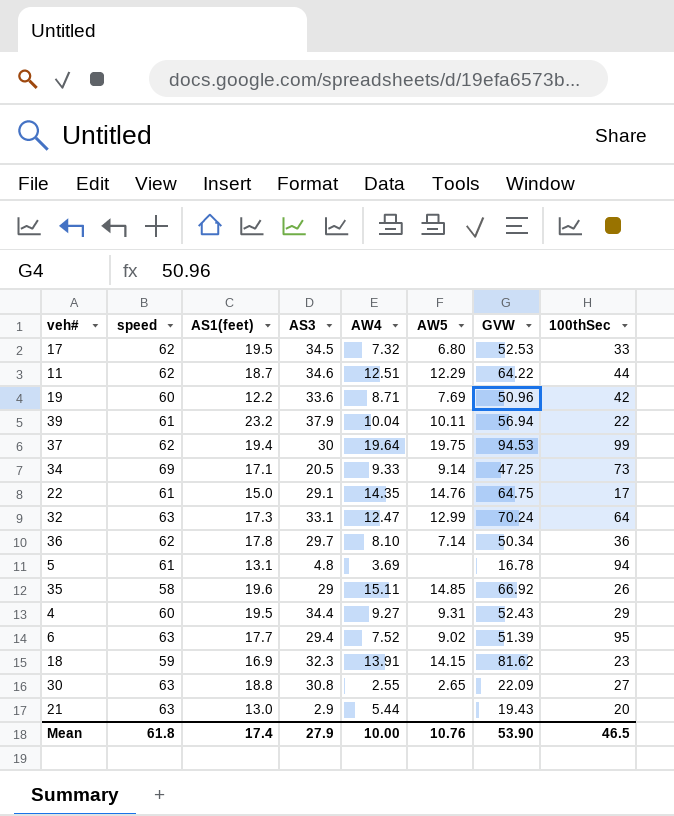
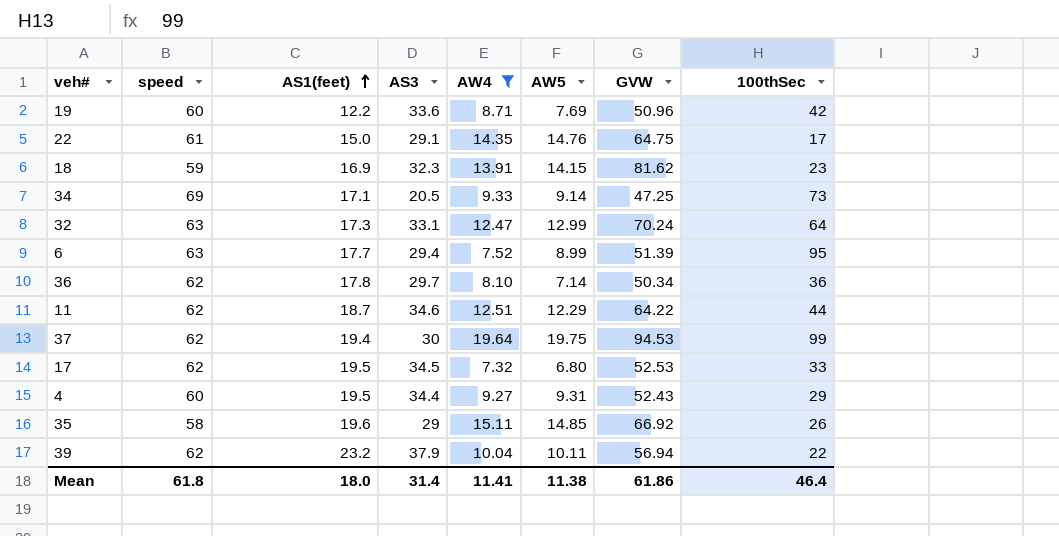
filter: none -> AW4 >= 7.32
row order: none -> AS1(feet) ascending
6 | AW5: 9.02 -> 8.99
39 | speed: 61 -> 62
Mean | AS1(feet): 17.4 -> 18.0
Mean | AS3: 27.9 -> 31.4
Mean | AW4: 10.00 -> 11.41
Mean | AW5: 10.76 -> 11.38
Mean | GVW: 53.90 -> 61.86
Mean | 100thSec: 46.5 -> 46.4

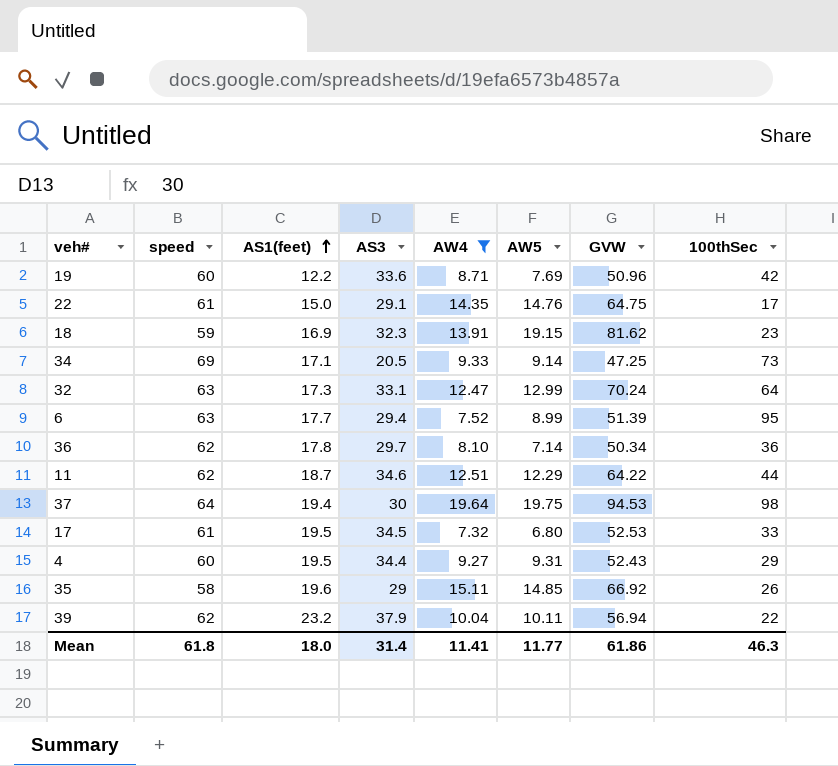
18 | AW5: 14.15 -> 19.15
37 | speed: 62 -> 64
37 | 100thSec: 99 -> 98
17 | speed: 62 -> 61
Mean | AW5: 11.38 -> 11.77
Mean | 100thSec: 46.4 -> 46.3

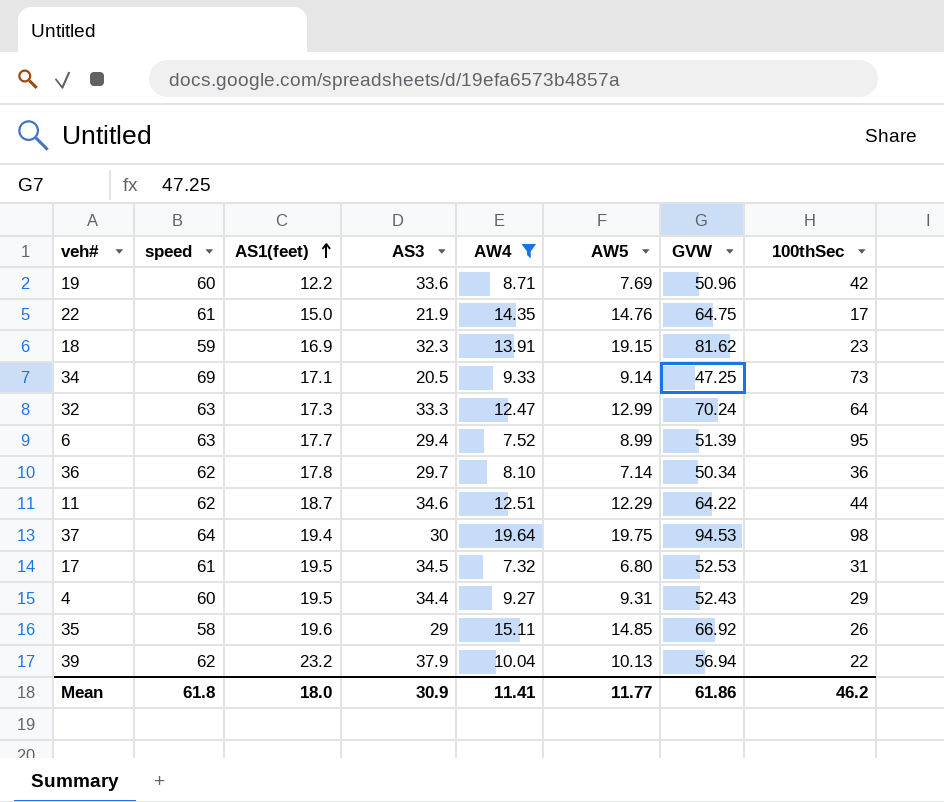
22 | AS3: 29.1 -> 21.9
32 | AS3: 33.1 -> 33.3
17 | 100thSec: 33 -> 31
39 | AW5: 10.11 -> 10.13
Mean | AS3: 31.4 -> 30.9
Mean | 100thSec: 46.3 -> 46.2

